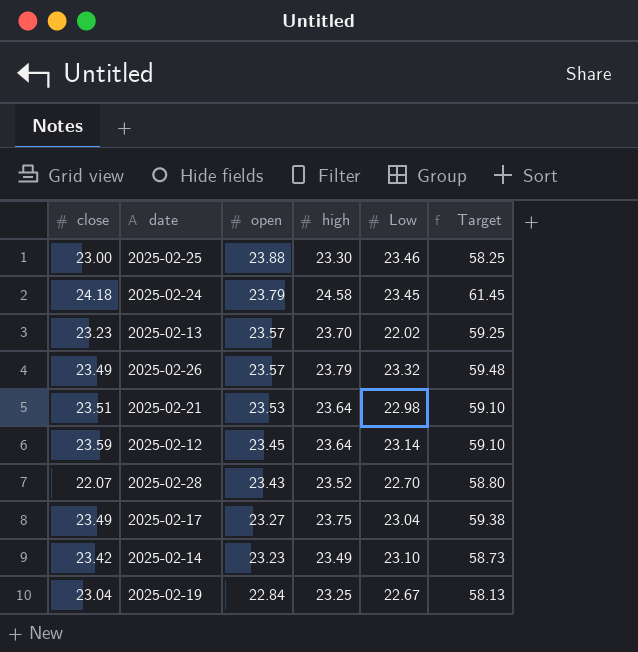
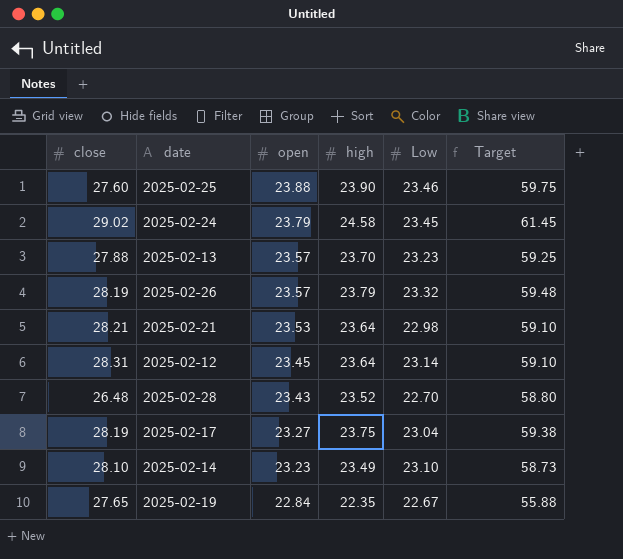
2025-02-25 | close: 23.00 -> 27.60
2025-02-25 | high: 23.30 -> 23.90
2025-02-25 | Target: 58.25 -> 59.75
2025-02-24 | close: 24.18 -> 29.02
2025-02-13 | close: 23.23 -> 27.88
2025-02-13 | Low: 22.02 -> 23.23
2025-02-26 | close: 23.49 -> 28.19
2025-02-21 | close: 23.51 -> 28.21
2025-02-12 | close: 23.59 -> 28.31
2025-02-28 | close: 22.07 -> 26.48
2025-02-17 | close: 23.49 -> 28.19
2025-02-14 | close: 23.42 -> 28.10
2025-02-19 | close: 23.04 -> 27.65
2025-02-19 | high: 23.25 -> 22.35
2025-02-19 | Target: 58.13 -> 55.88

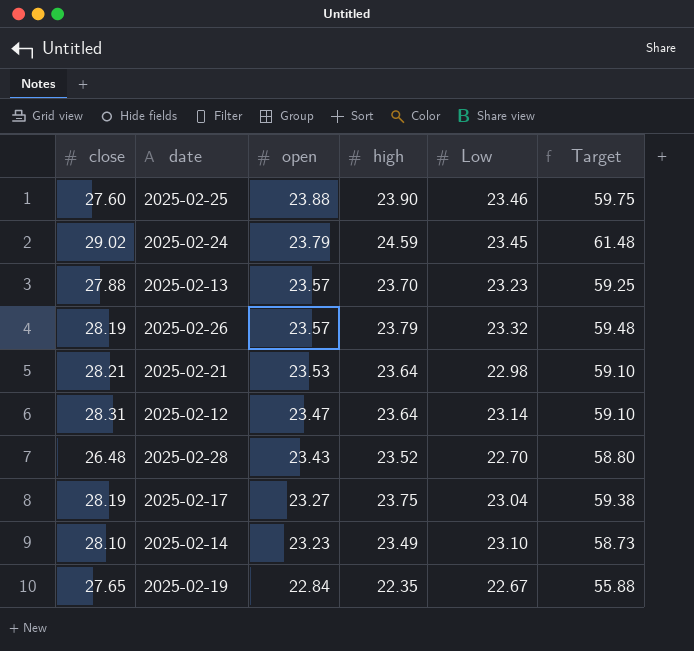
2025-02-24 | high: 24.58 -> 24.59
2025-02-24 | Target: 61.45 -> 61.48
2025-02-12 | open: 23.45 -> 23.47

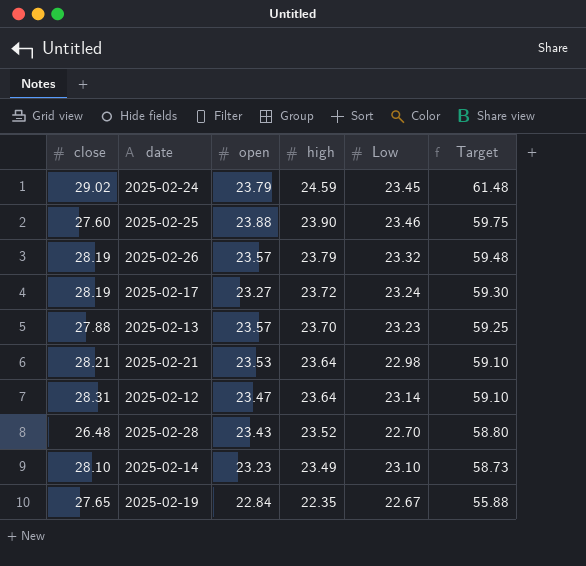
row order: open descending -> high descending
2025-02-17 | high: 23.75 -> 23.72
2025-02-17 | Low: 23.04 -> 23.24
2025-02-17 | Target: 59.38 -> 59.30

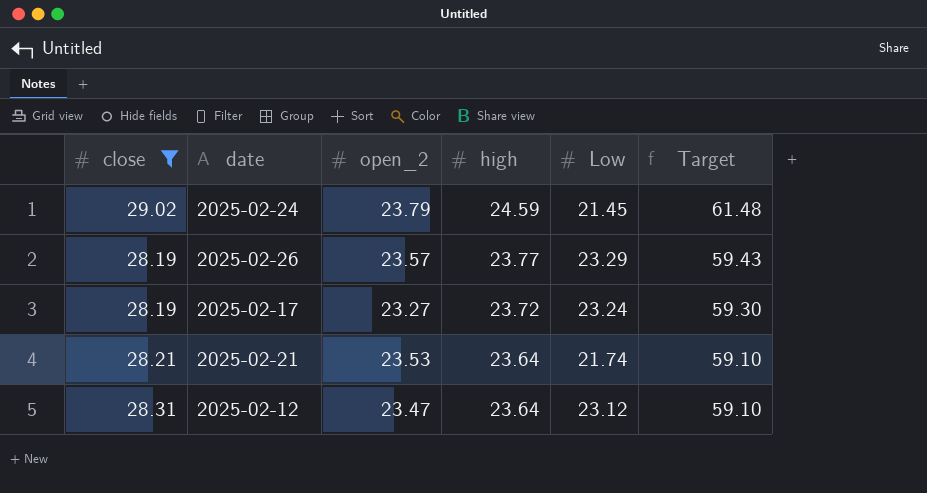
filter: none -> close >= 28.19
column name: open -> open_2
2025-02-24 | Low: 23.45 -> 21.45
2025-02-26 | high: 23.79 -> 23.77
2025-02-26 | Low: 23.32 -> 23.29
2025-02-26 | Target: 59.48 -> 59.43
2025-02-21 | Low: 22.98 -> 21.74
2025-02-12 | Low: 23.14 -> 23.12

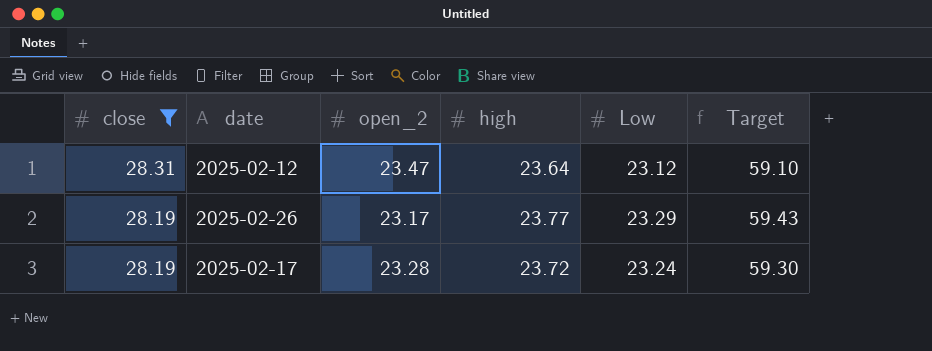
row order: high descending -> close descending
row 2025-02-24: 29.02 | 23.79 | 24.59 | 21.45 | 61.48 -> none
row 2025-02-21: 28.21 | 23.53 | 23.64 | 21.74 | 59.10 -> none
2025-02-26 | open_2: 23.57 -> 23.17
2025-02-17 | open_2: 23.27 -> 23.28

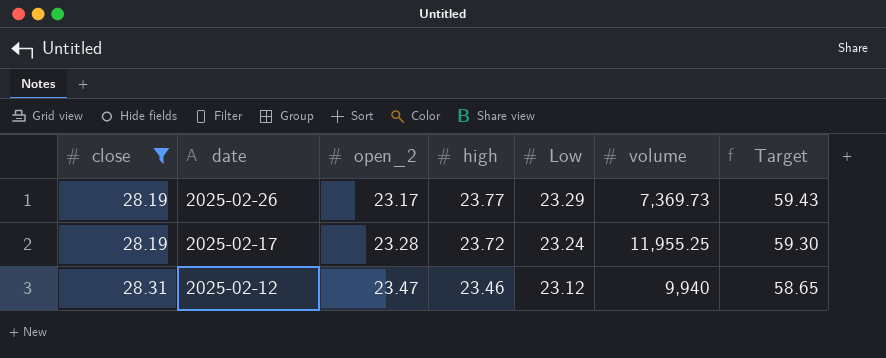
row order: close descending -> close ascending
column volume | position: none -> 6
2025-02-12 | high: 23.64 -> 23.46
2025-02-12 | Target: 59.10 -> 58.65

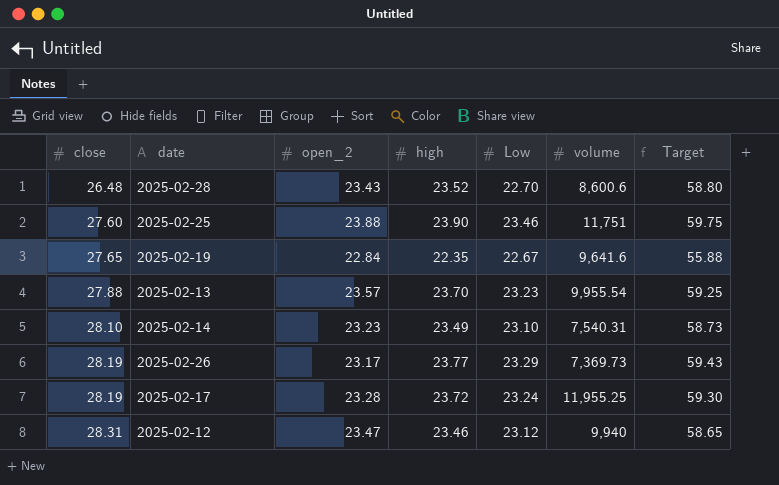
filter: close >= 28.19 -> none

